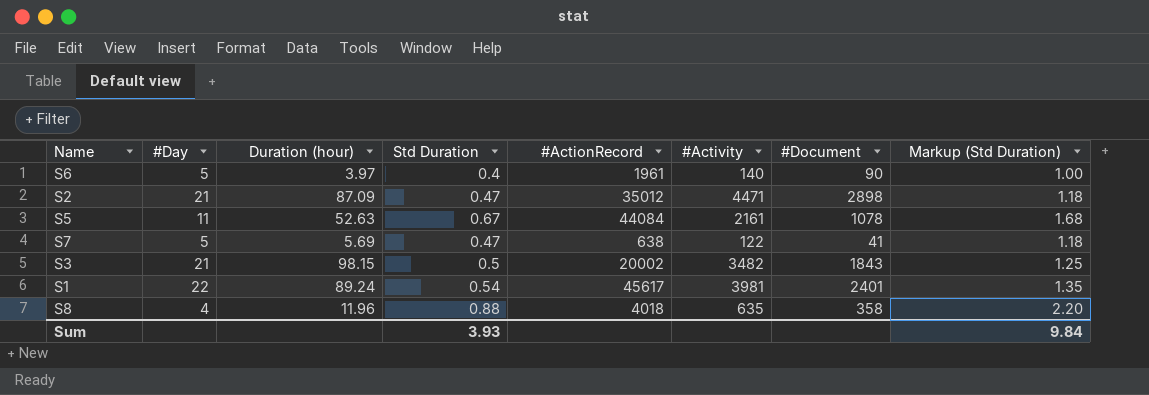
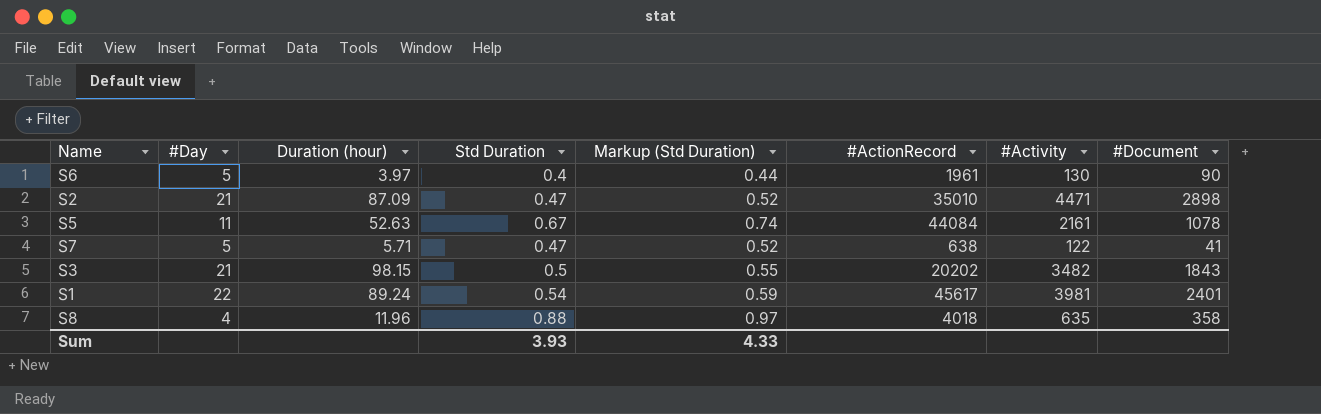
column Markup (Std Duration) | formula: [Std Duration] * 2.5 -> [Std Duration] * 1.1
column Markup (Std Duration) | position: 8 -> 5
S6 | #Activity: 140 -> 130
S2 | #ActionRecord: 35012 -> 35010
S7 | Duration (hour): 5.69 -> 5.71
S3 | #ActionRecord: 20002 -> 20202
Sum | Markup (Std Duration): 9.84 -> 4.33

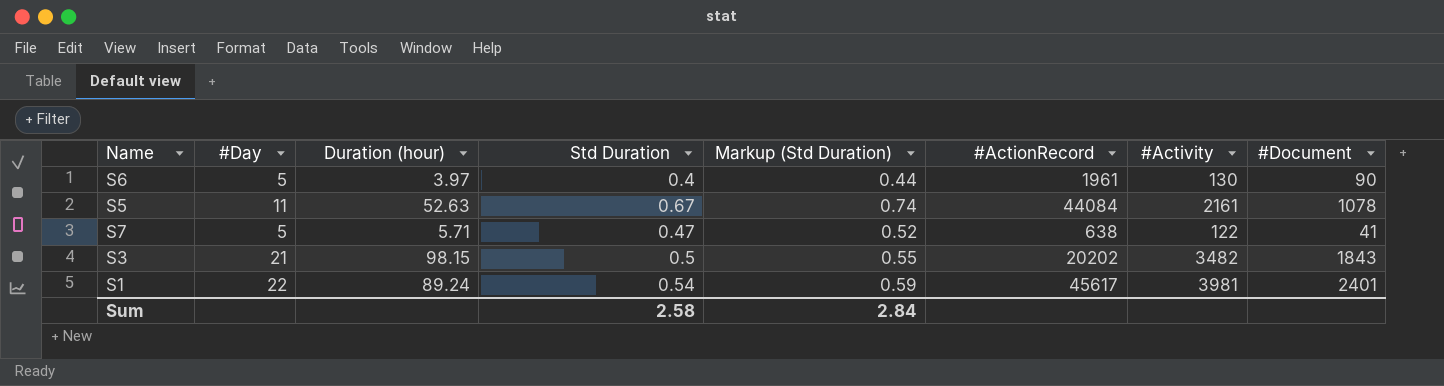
row S2: 21 | 87.09 | 0.47 | 0.52 | 35010 | 4471 | 2898 -> none
row S8: 4 | 11.96 | 0.88 | 0.97 | 4018 | 635 | 358 -> none
Sum | Std Duration: 3.93 -> 2.58
Sum | Markup (Std Duration): 4.33 -> 2.84

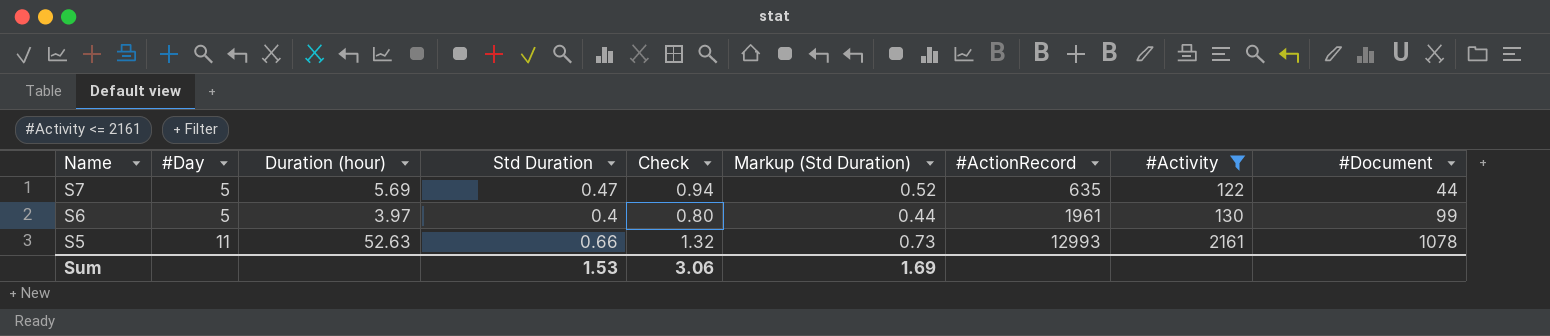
filter: none -> #Activity <= 2161
row order: none -> Name descending
column Check | formula: none -> [Std Duration] * 2
S7 | Duration (hour): 5.71 -> 5.69
S7 | #ActionRecord: 638 -> 635
S7 | #Document: 41 -> 44
S6 | #Document: 90 -> 99
S5 | Std Duration: 0.67 -> 0.66
S5 | Markup (Std Duration): 0.74 -> 0.73
S5 | #ActionRecord: 44084 -> 12993
Sum | Std Duration: 2.58 -> 1.53
Sum | Markup (Std Duration): 2.84 -> 1.69

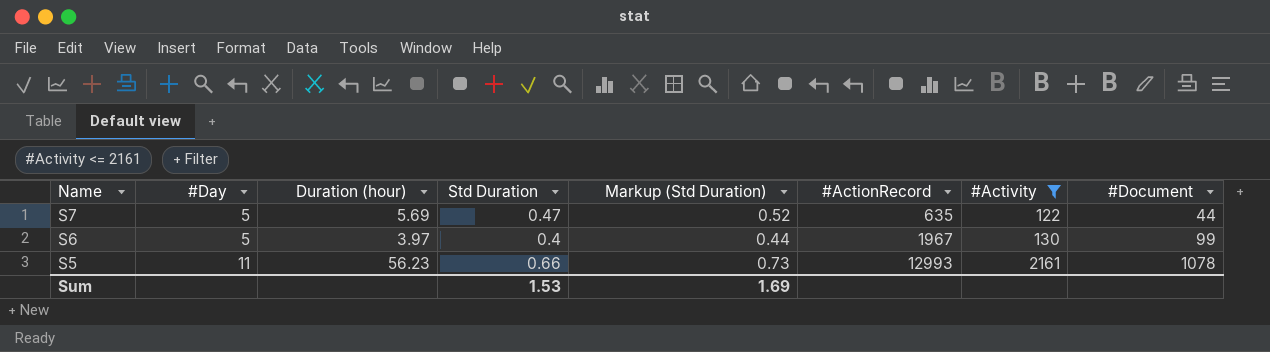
column Check | formula: [Std Duration] * 2 -> none
S6 | #ActionRecord: 1961 -> 1967
S5 | Duration (hour): 52.63 -> 56.23

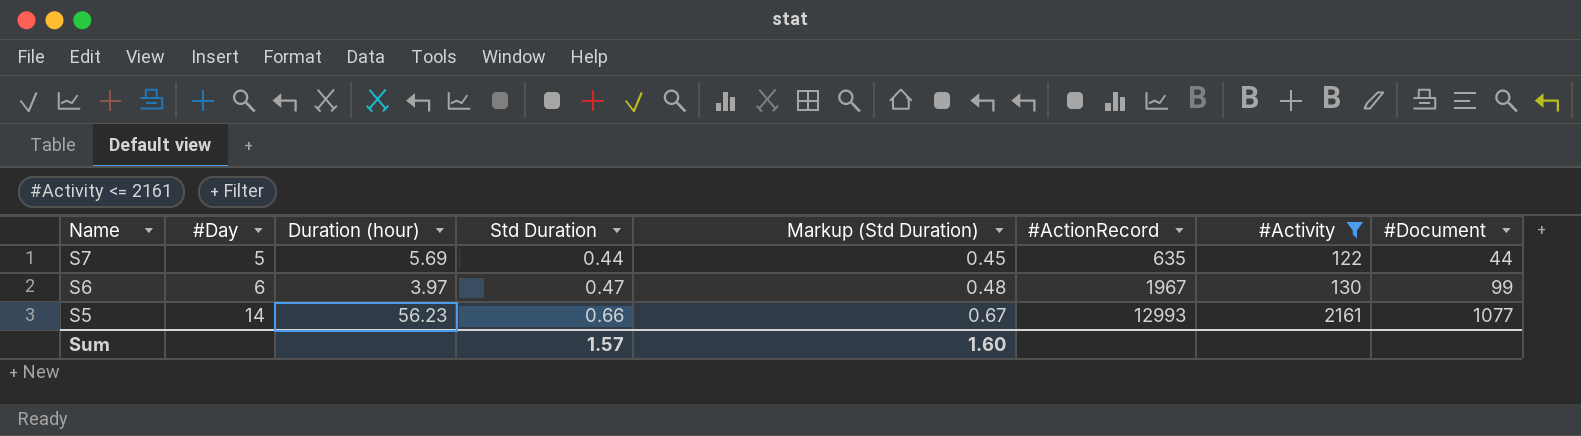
column Markup (Std Duration) | formula: [Std Duration] * 1.1 -> [Std Duration] * 1.02
S7 | Std Duration: 0.47 -> 0.44
S6 | #Day: 5 -> 6
S6 | Std Duration: 0.4 -> 0.47
S5 | #Day: 11 -> 14
S5 | #Document: 1078 -> 1077
Sum | Std Duration: 1.53 -> 1.57
Sum | Markup (Std Duration): 1.69 -> 1.60

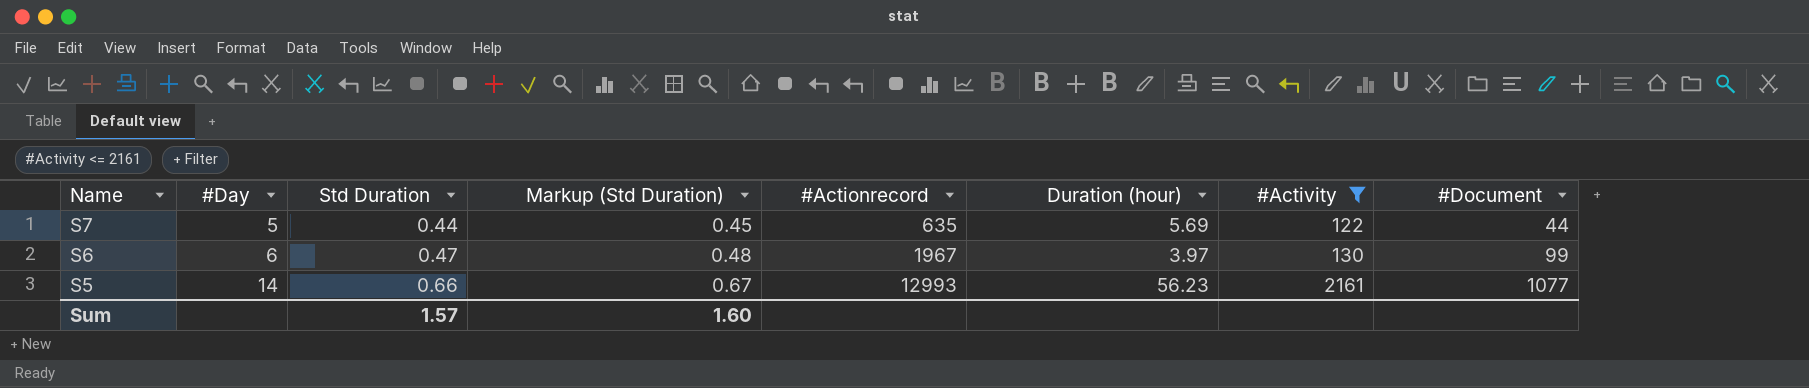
column name: #ActionRecord -> #Actionrecord
column Duration (hour) | position: 3 -> 6

